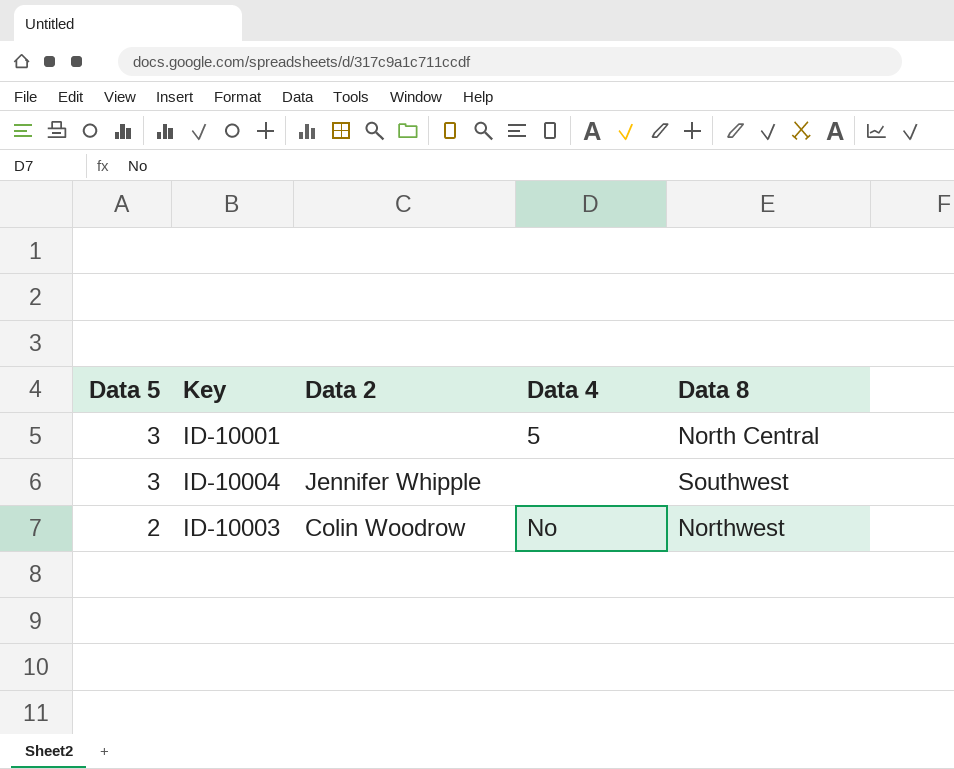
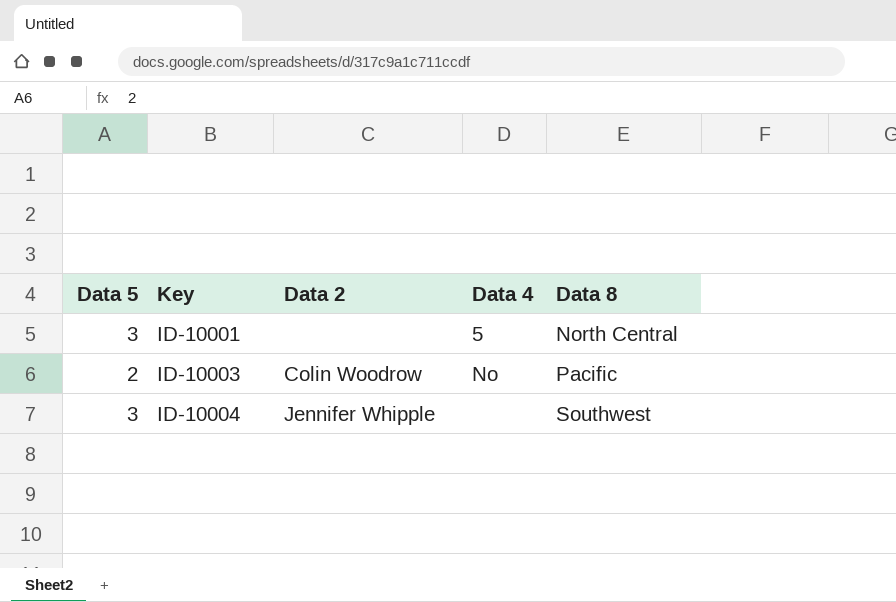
row order: Data 5 descending -> Key ascending
ID-10003 | Data 8: Northwest -> Pacific

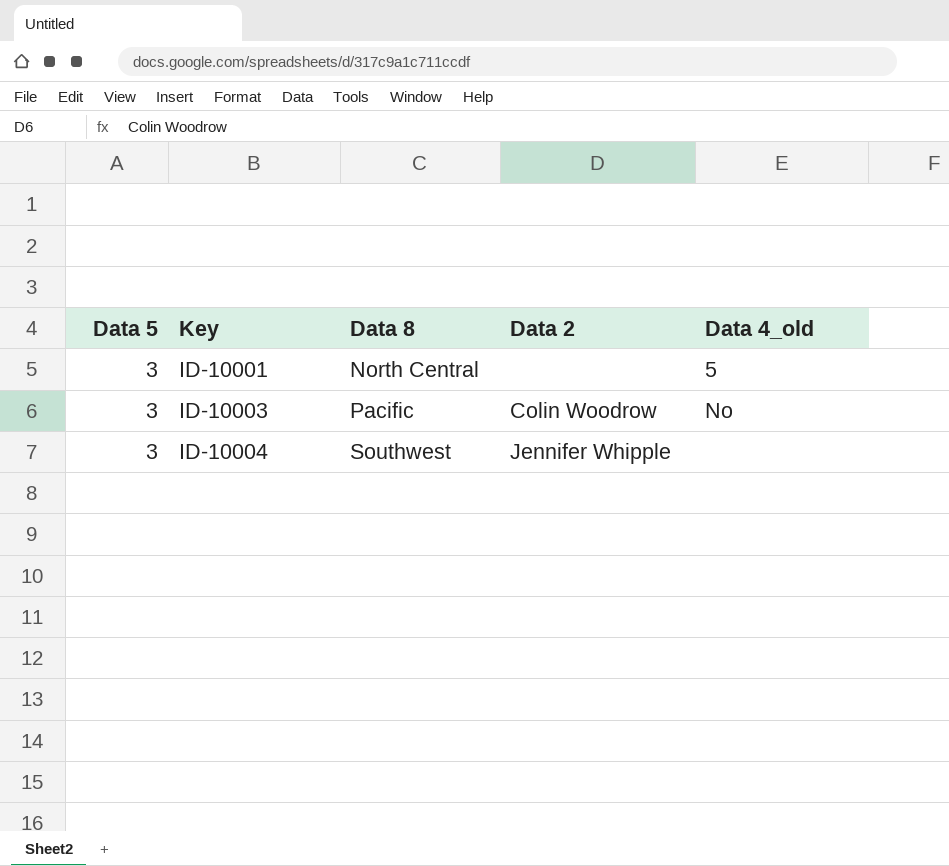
column Data 8 | position: 5 -> 3
column name: Data 4 -> Data 4_old
ID-10003 | Data 5: 2 -> 3

